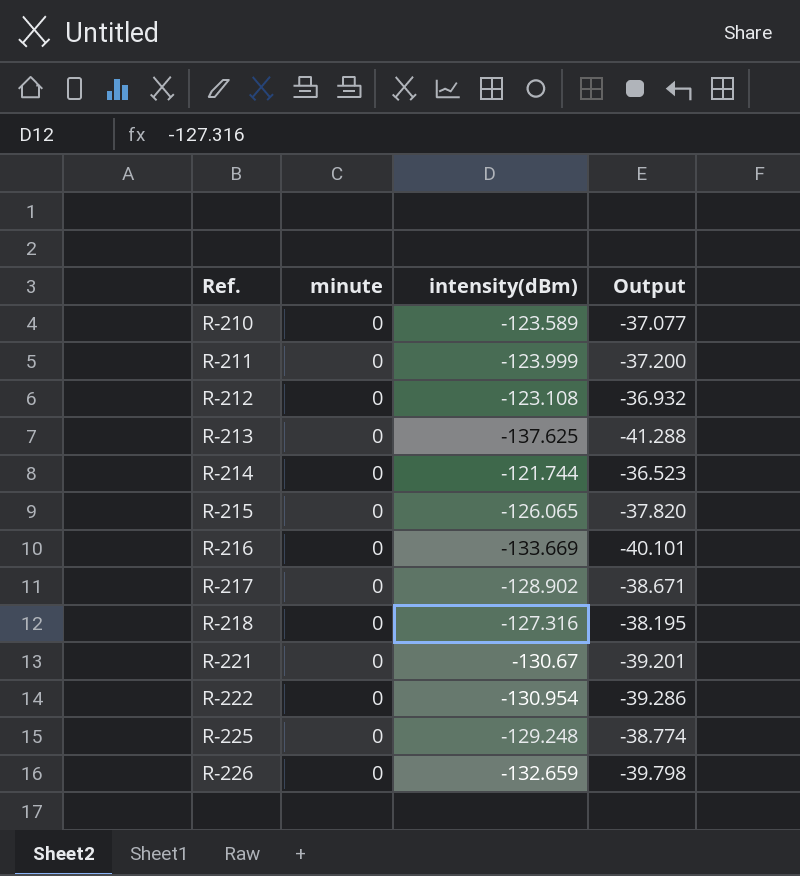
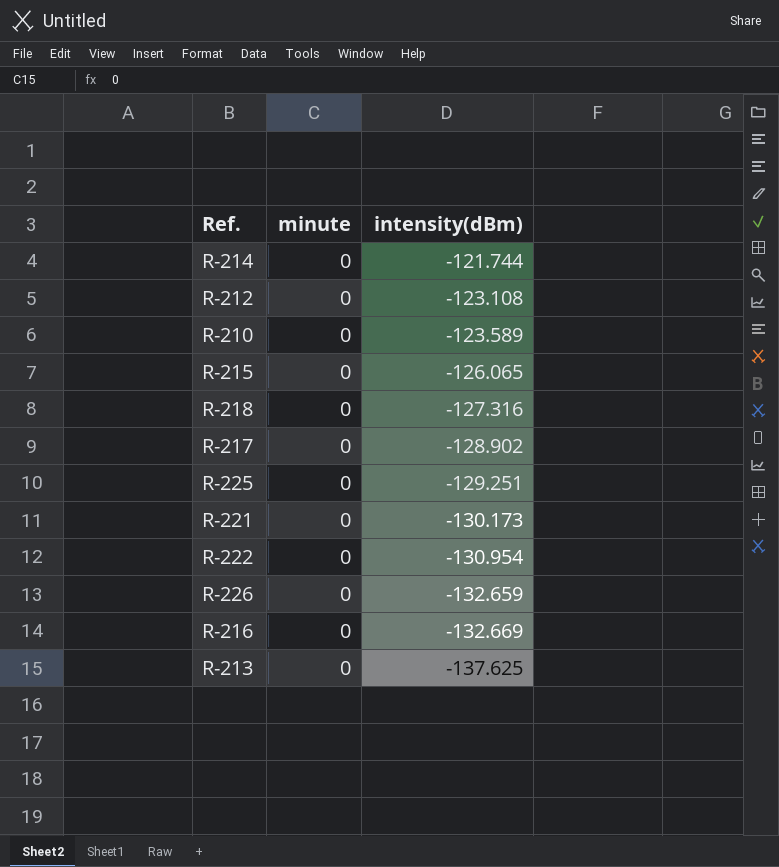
row order: Ref. ascending -> intensity(dBm) descending
column Output | formula: [intensity(dBm)] * 0.3 -> none
row R-211: 0 | -123.999 | -37.200 -> none
R-225 | intensity(dBm): -129.248 -> -129.251
R-221 | intensity(dBm): -130.67 -> -130.173
R-216 | intensity(dBm): -133.669 -> -132.669

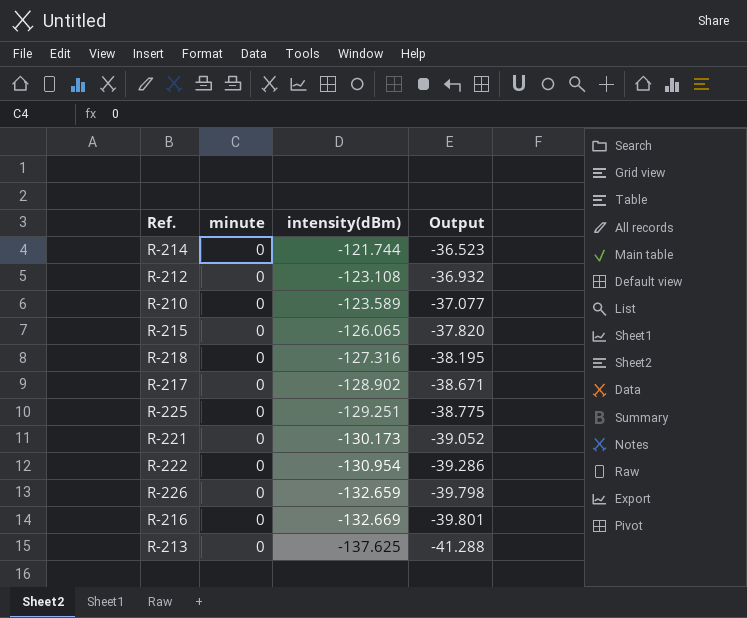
column Output | formula: none -> [intensity(dBm)] * 0.3

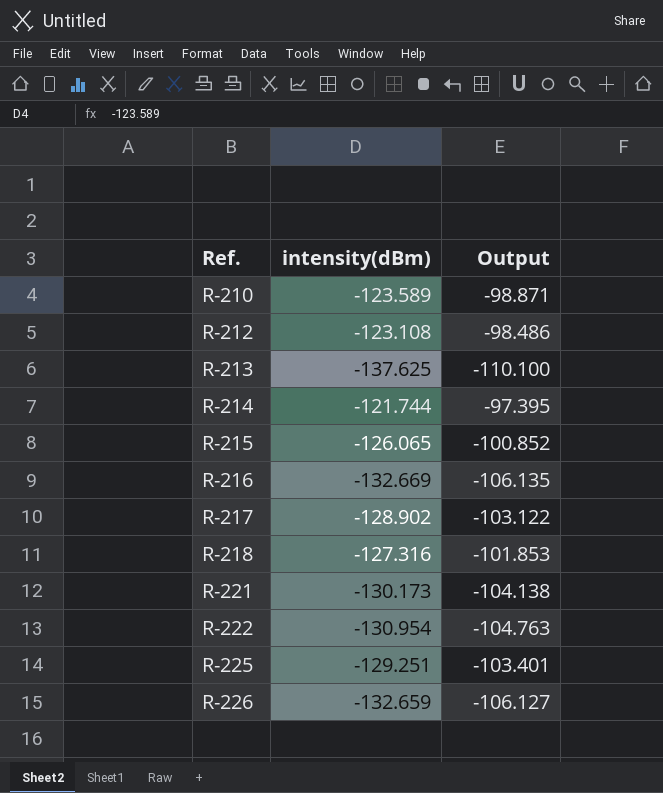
row order: intensity(dBm) descending -> Ref. ascending
column minute | position: 2 -> none
column Output | formula: [intensity(dBm)] * 0.3 -> [intensity(dBm)] * 0.8

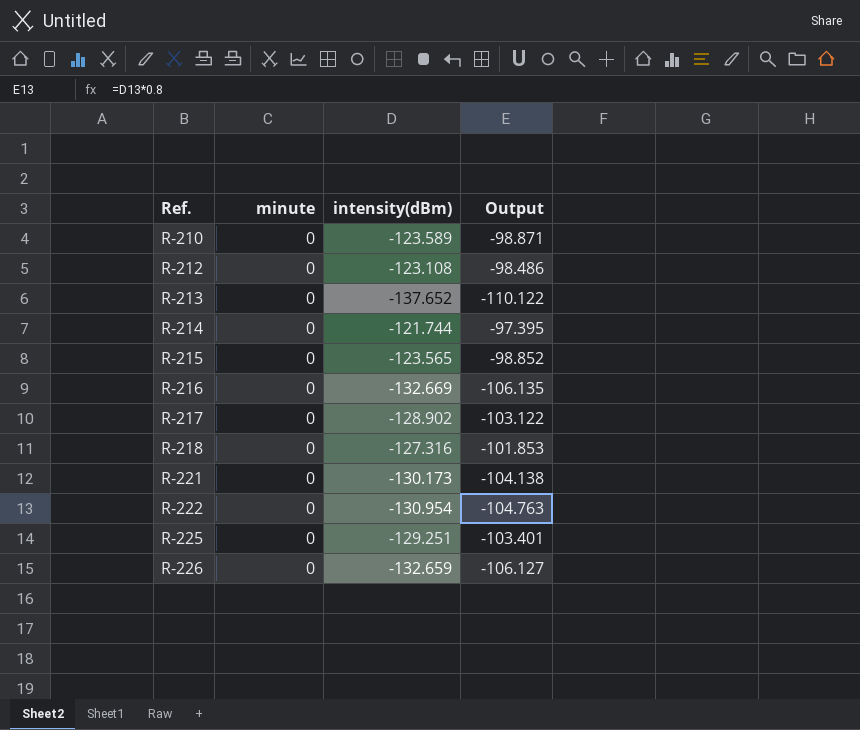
column minute | position: none -> 2
R-213 | intensity(dBm): -137.625 -> -137.652
R-213 | Output: -110.100 -> -110.122
R-215 | intensity(dBm): -126.065 -> -123.565
R-215 | Output: -100.852 -> -98.852

